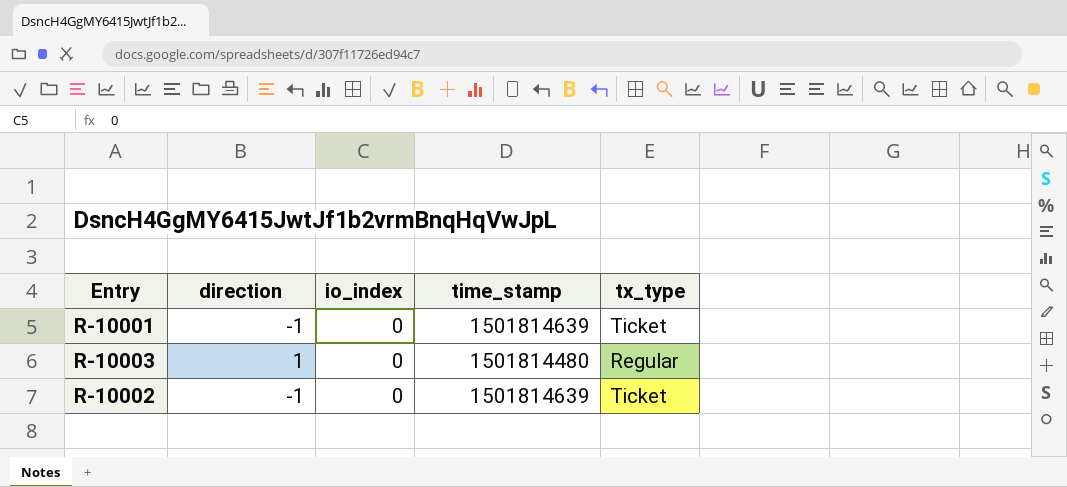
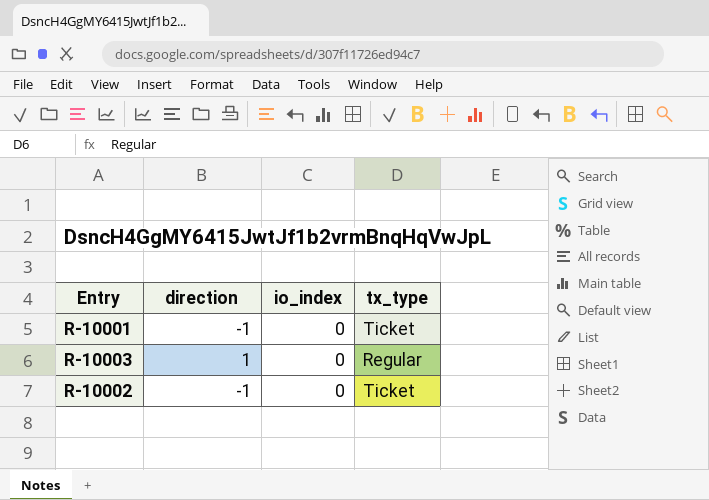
column time_stamp | position: 4 -> none

